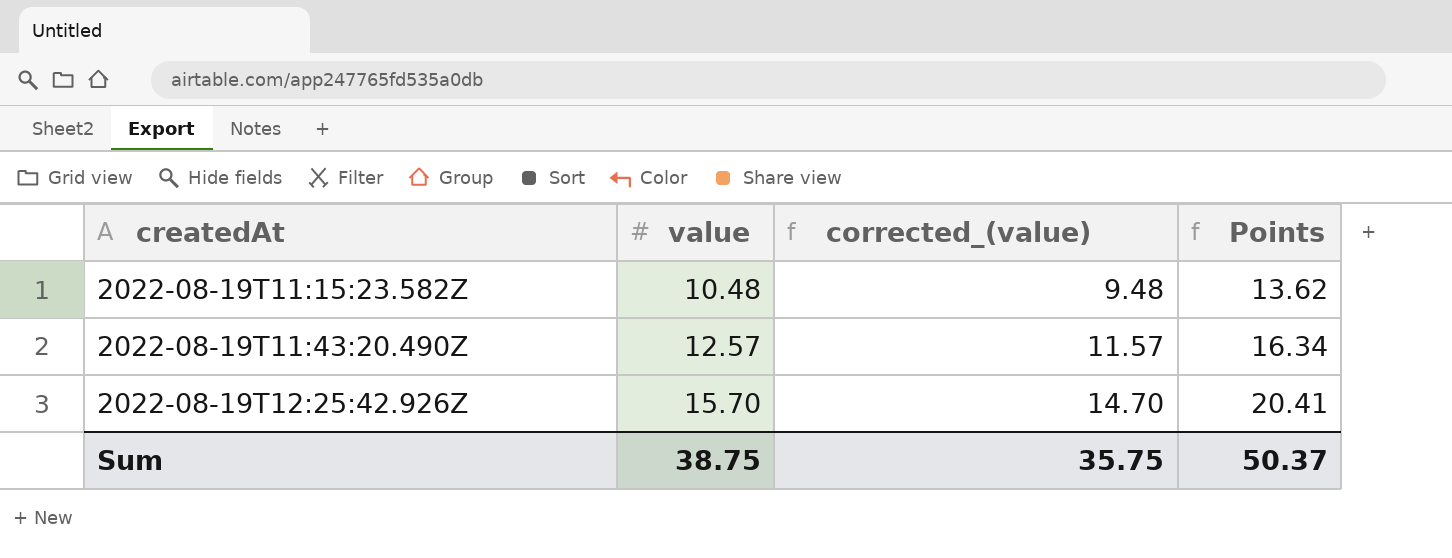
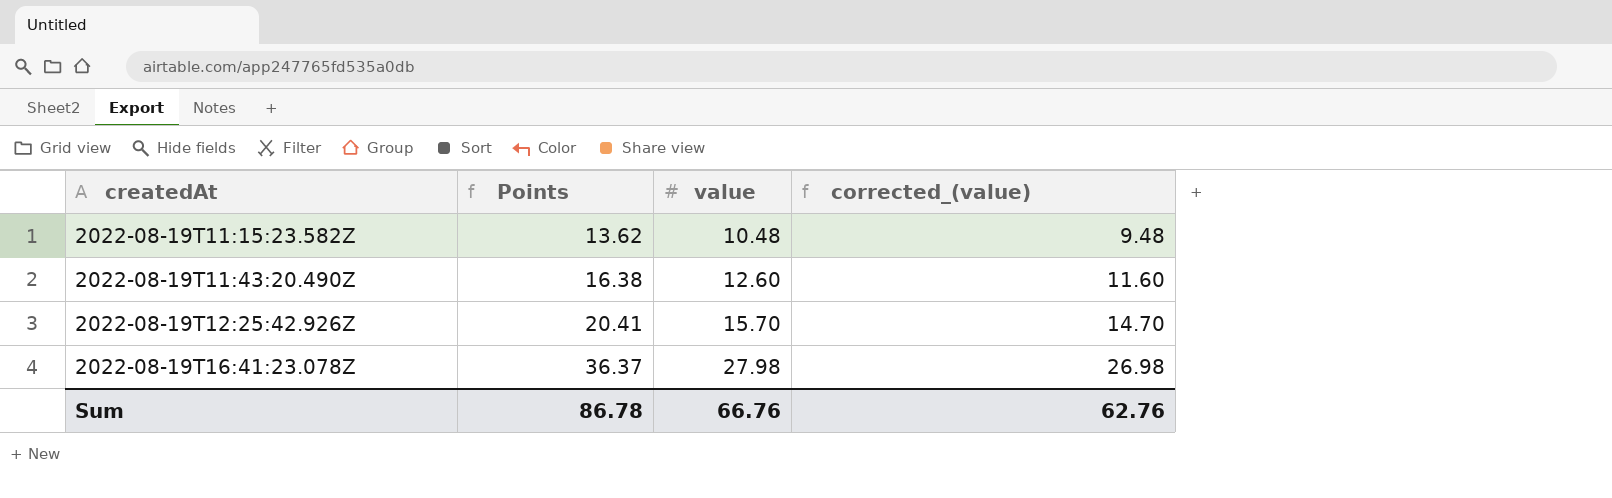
column Points | position: 4 -> 2
2022-08-19T11:43:20.490Z | Points: 16.34 -> 16.38
2022-08-19T11:43:20.490Z | value: 12.57 -> 12.60
2022-08-19T11:43:20.490Z | corrected_(value): 11.57 -> 11.60
row 2022-08-19T16:41:23.078Z: none -> 36.37 | 27.98 | 26.98
Sum | Points: 50.37 -> 86.78
Sum | value: 38.75 -> 66.76
Sum | corrected_(value): 35.75 -> 62.76

